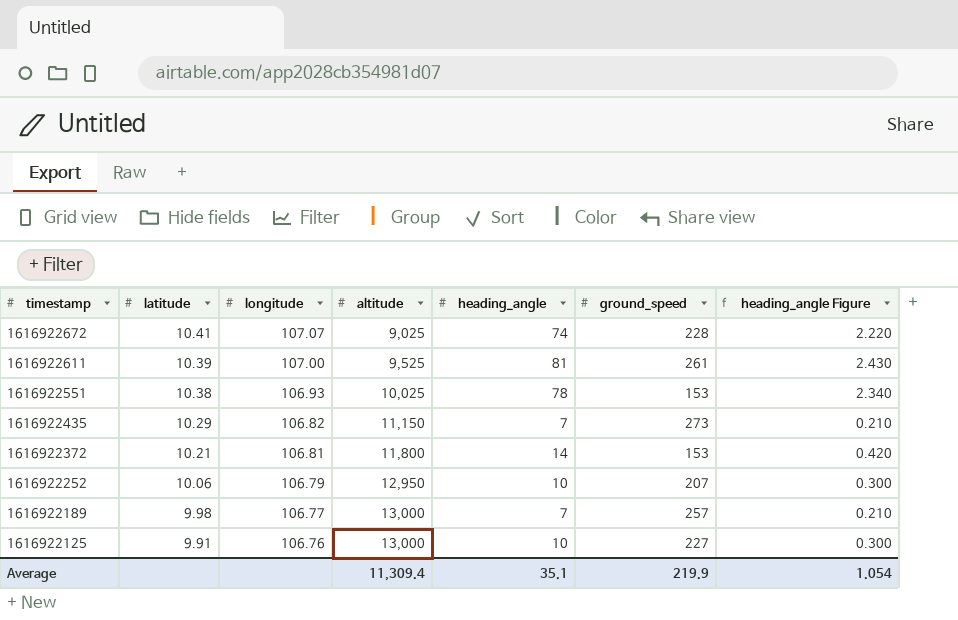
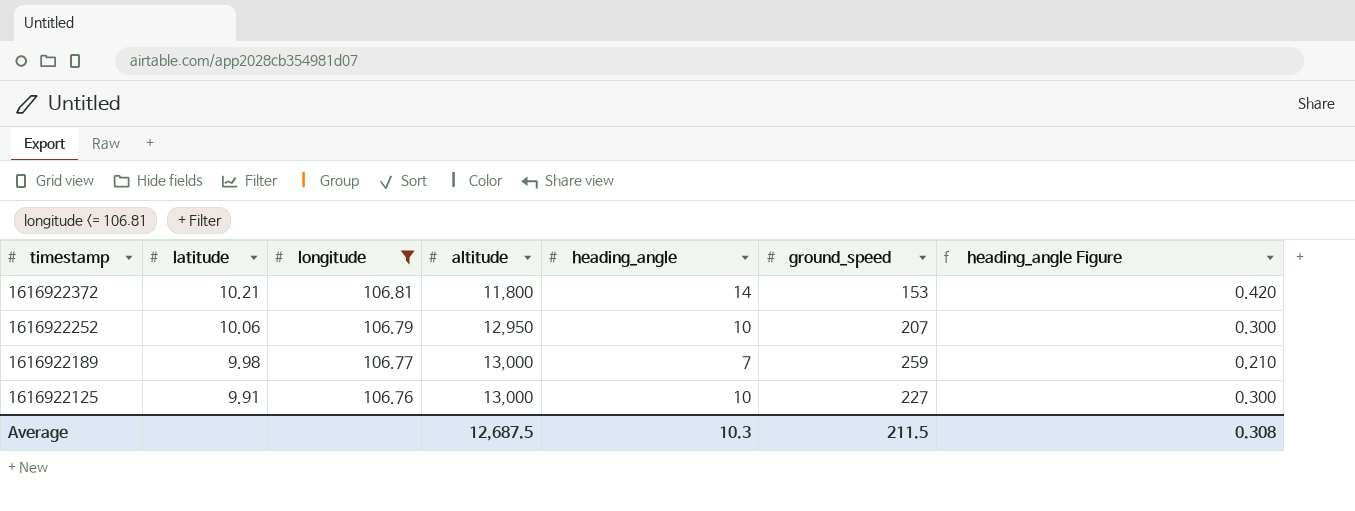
filter: none -> longitude <= 106.81
1616922189 | ground_speed: 257 -> 259
Average | altitude: 11,309.4 -> 12,687.5
Average | heading_angle: 35.1 -> 10.3
Average | ground_speed: 219.9 -> 211.5
Average | heading_angle Figure: 1.054 -> 0.308

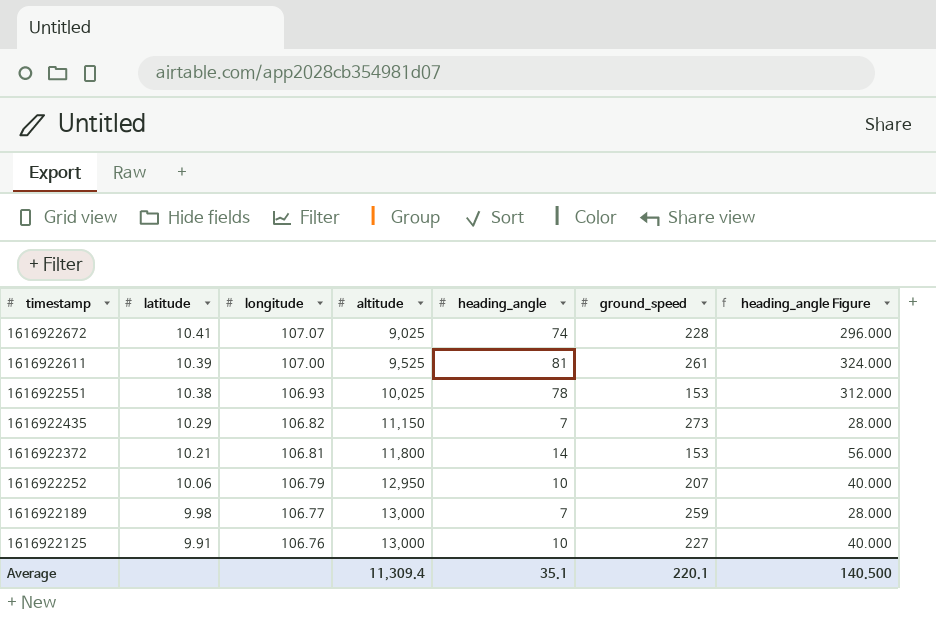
filter: longitude <= 106.81 -> none
column heading_angle Figure | formula: [heading_angle] * 0.03 -> [heading_angle] * 4
Average | altitude: 12,687.5 -> 11,309.4
Average | heading_angle: 10.3 -> 35.1
Average | ground_speed: 211.5 -> 220.1
Average | heading_angle Figure: 0.308 -> 140.500

